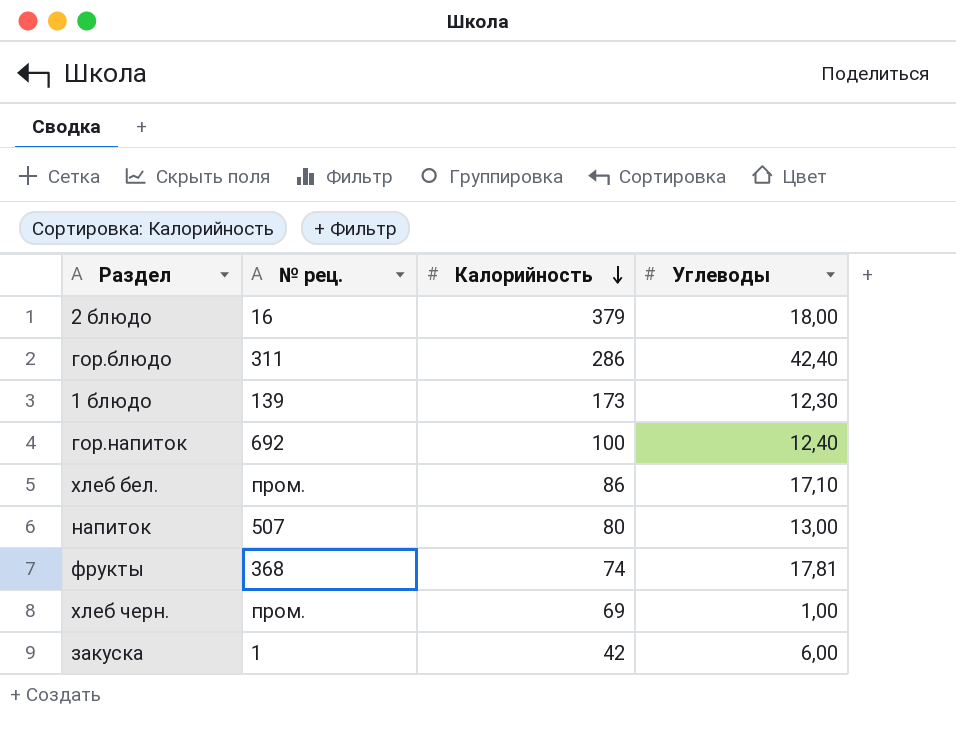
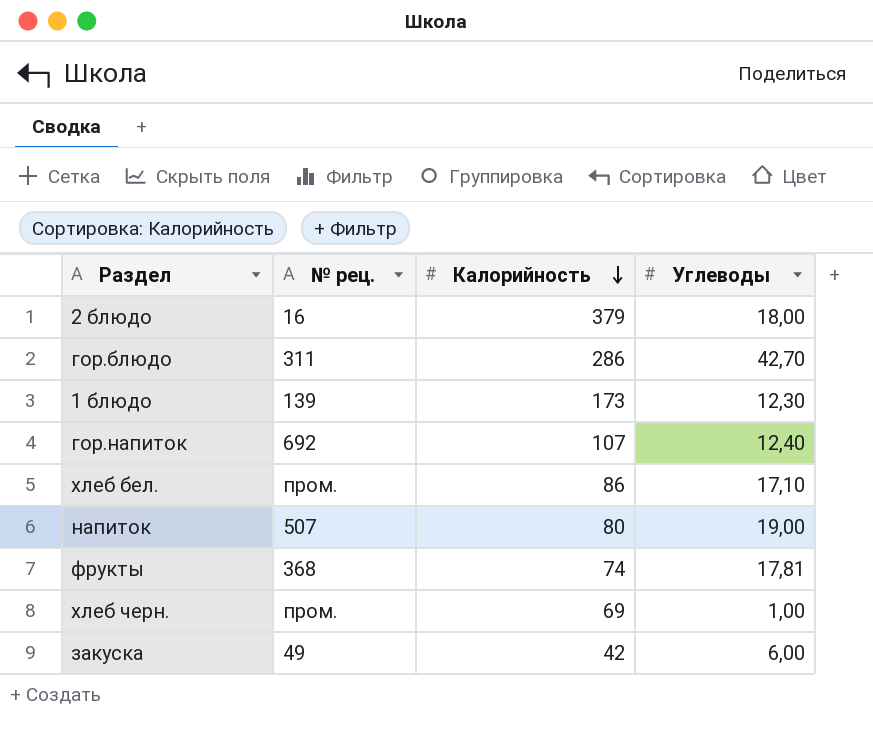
гор.блюдо | Углеводы: 42,40 -> 42,70
гор.напиток | Калорийность: 100 -> 107
напиток | Углеводы: 13,00 -> 19,00
закуска | № рец.: 1 -> 49

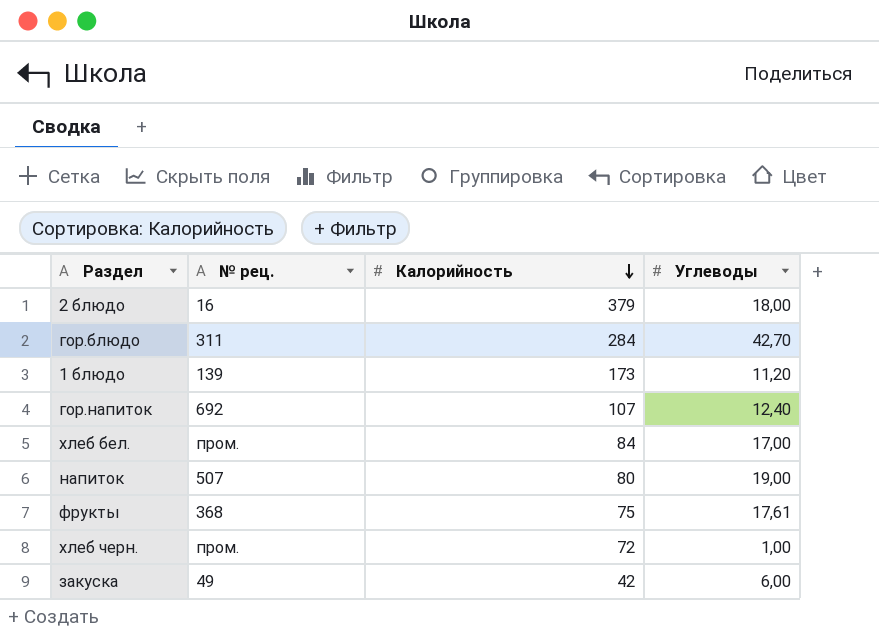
гор.блюдо | Калорийность: 286 -> 284
1 блюдо | Углеводы: 12,30 -> 11,20
хлеб бел. | Калорийность: 86 -> 84
хлеб бел. | Углеводы: 17,10 -> 17,00
фрукты | Калорийность: 74 -> 75
фрукты | Углеводы: 17,81 -> 17,61
хлеб черн. | Калорийность: 69 -> 72

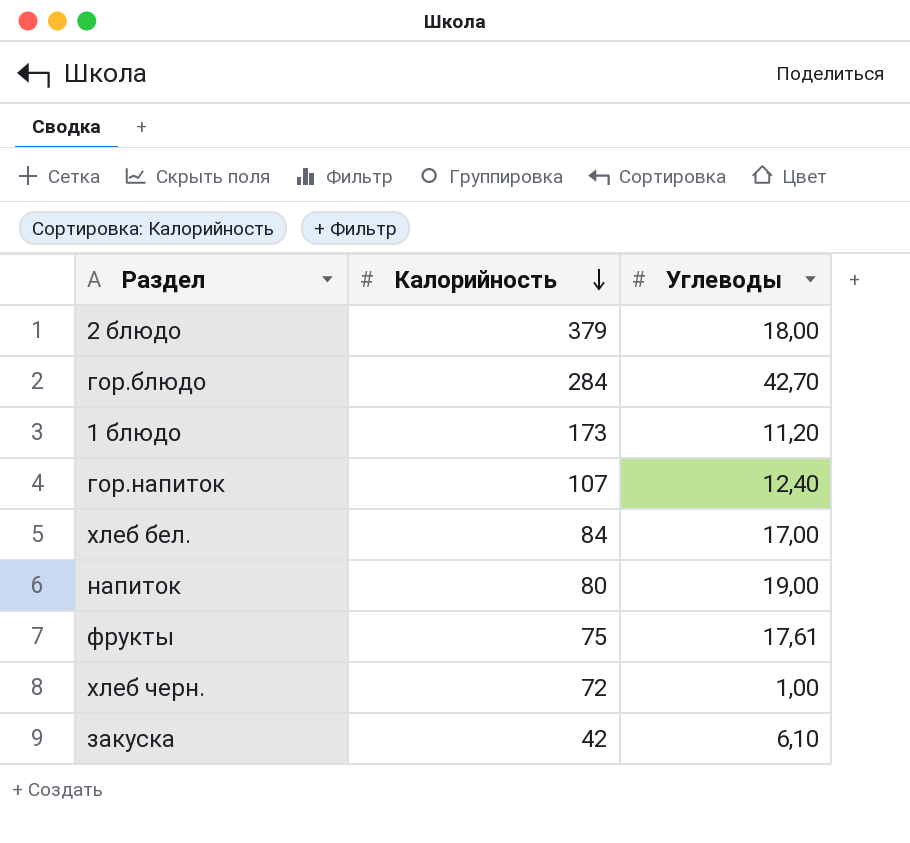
column № рец. | position: 2 -> none
закуска | Углеводы: 6,00 -> 6,10

